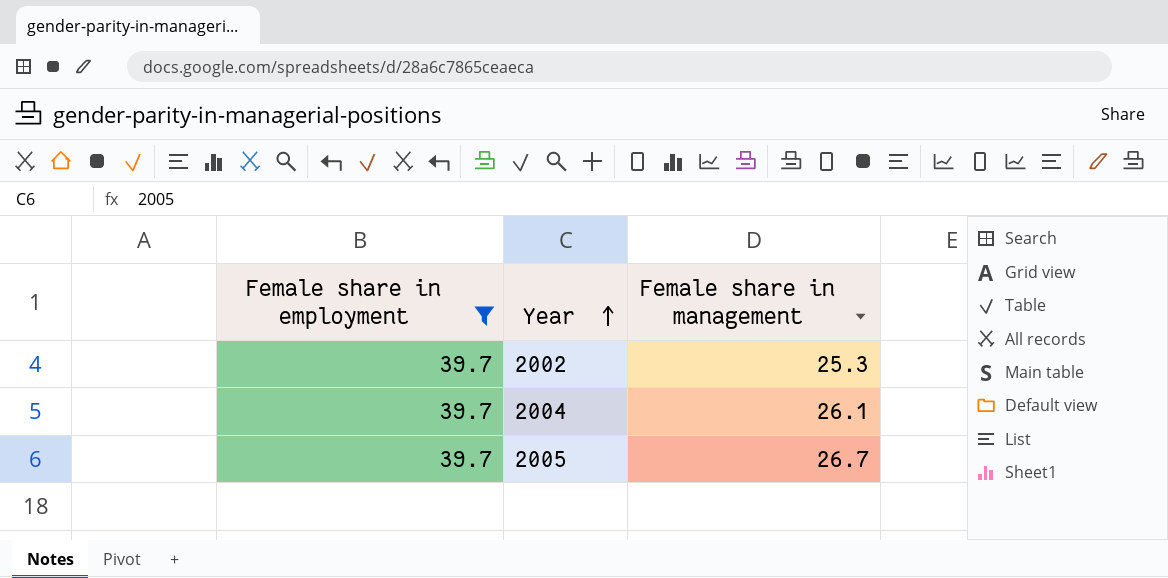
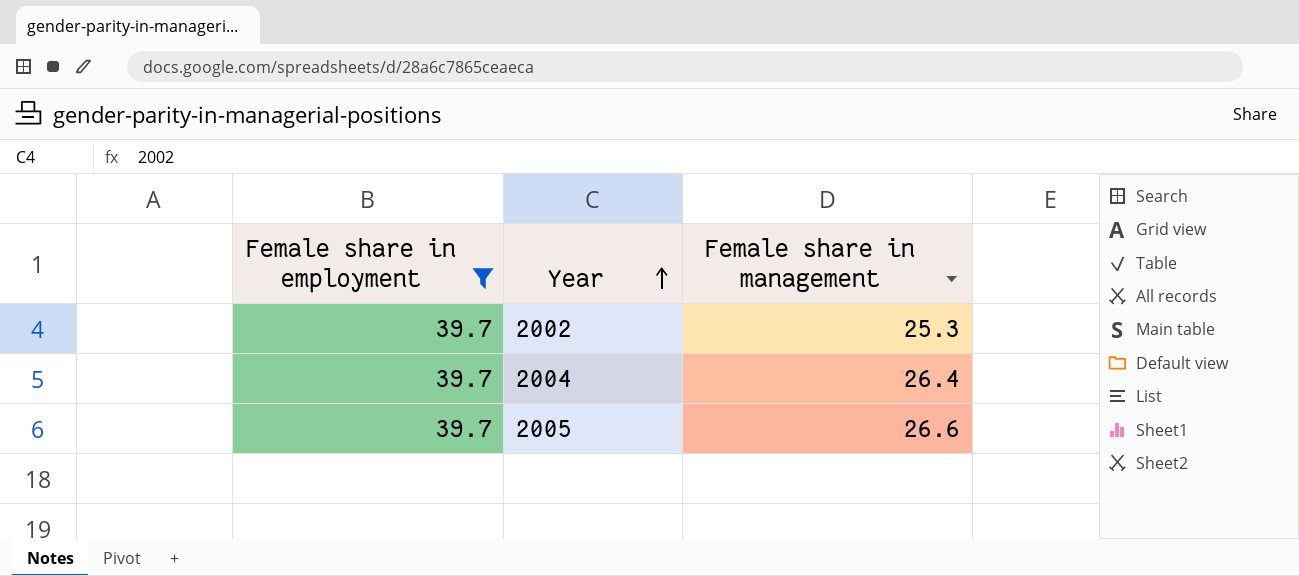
2004 | Female share in management: 26.1 -> 26.4
2005 | Female share in management: 26.7 -> 26.6

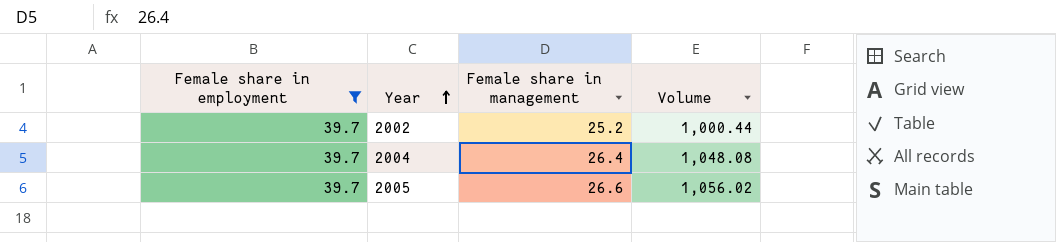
column Volume | formula: none -> [Female share in employment] * [Female share in management]
2002 | Female share in management: 25.3 -> 25.2

